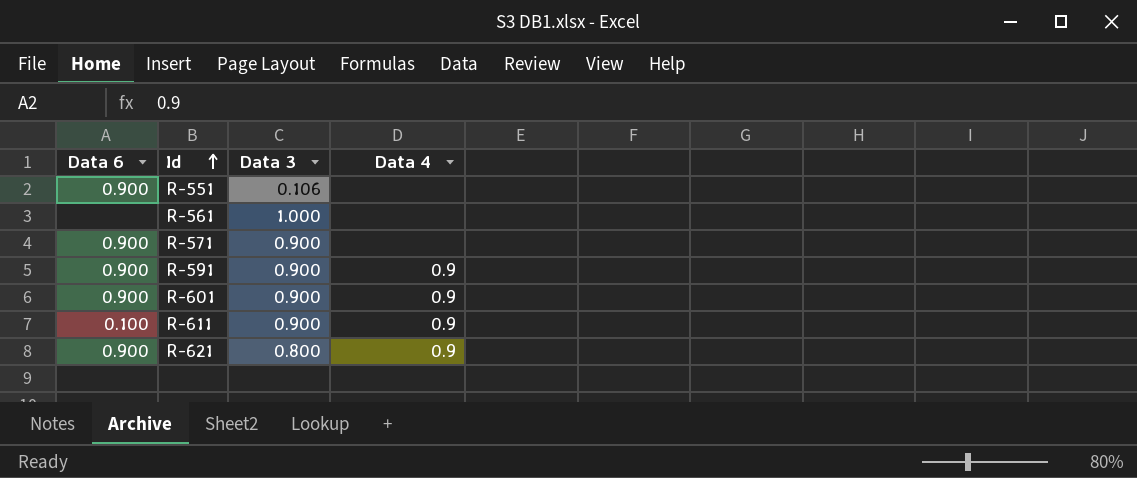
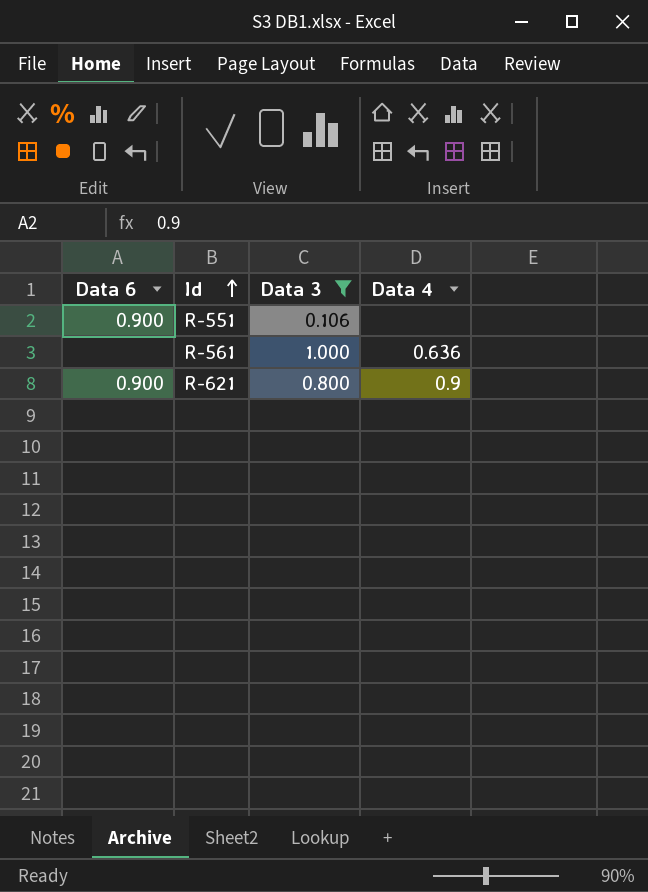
filter: none -> Data 3 != 0.900
R-561 | Data 4: none -> 0.636

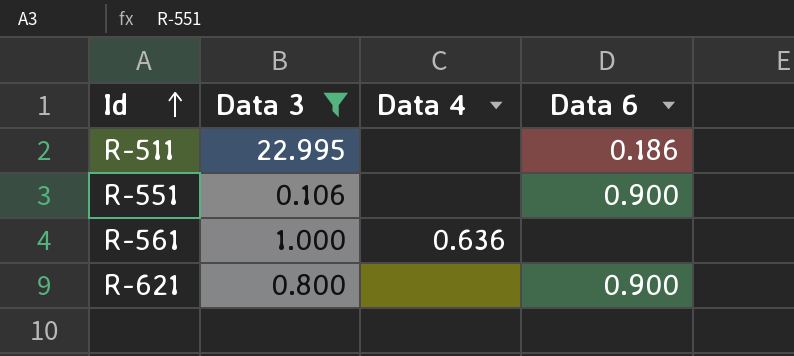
column Data 6 | position: 1 -> 4
row R-511: none -> 22.995 | none | 0.186
R-621 | Data 4: 0.9 -> none

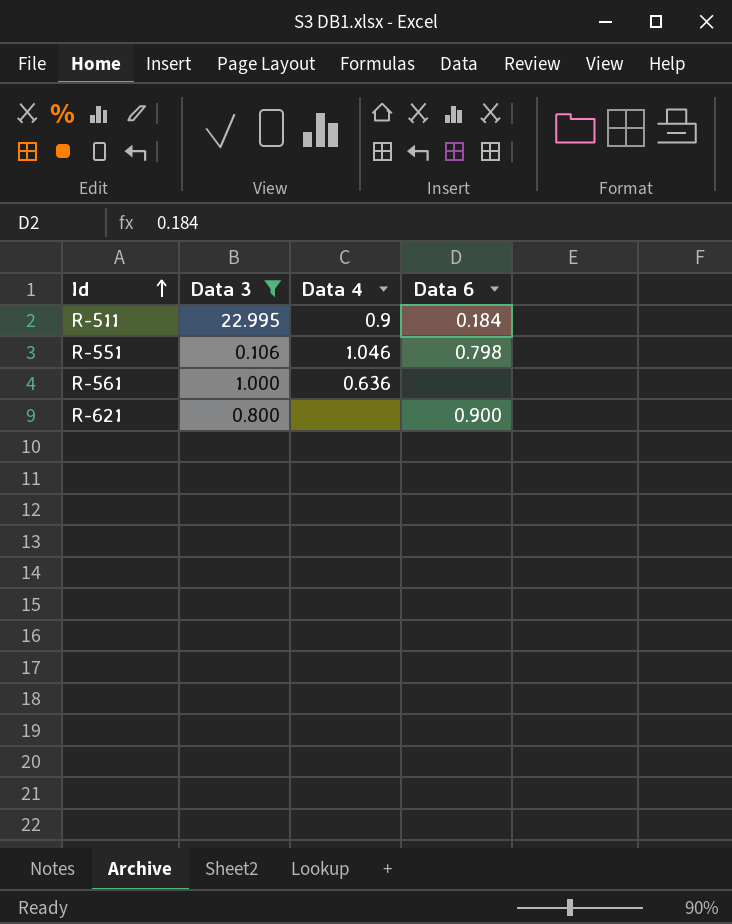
R-511 | Data 4: none -> 0.9
R-511 | Data 6: 0.186 -> 0.184
R-551 | Data 4: none -> 1.046
R-551 | Data 6: 0.900 -> 0.798

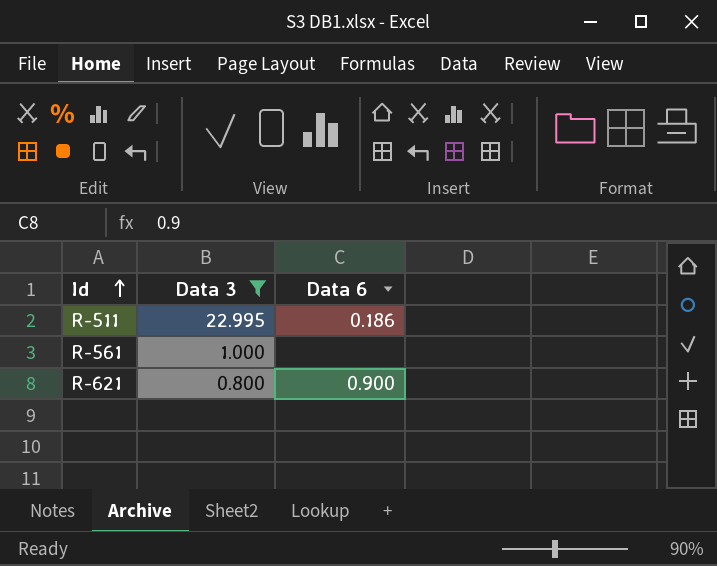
column Data 4 | position: 3 -> none
row R-551: 0.106 | 1.046 | 0.798 -> none
R-511 | Data 6: 0.184 -> 0.186

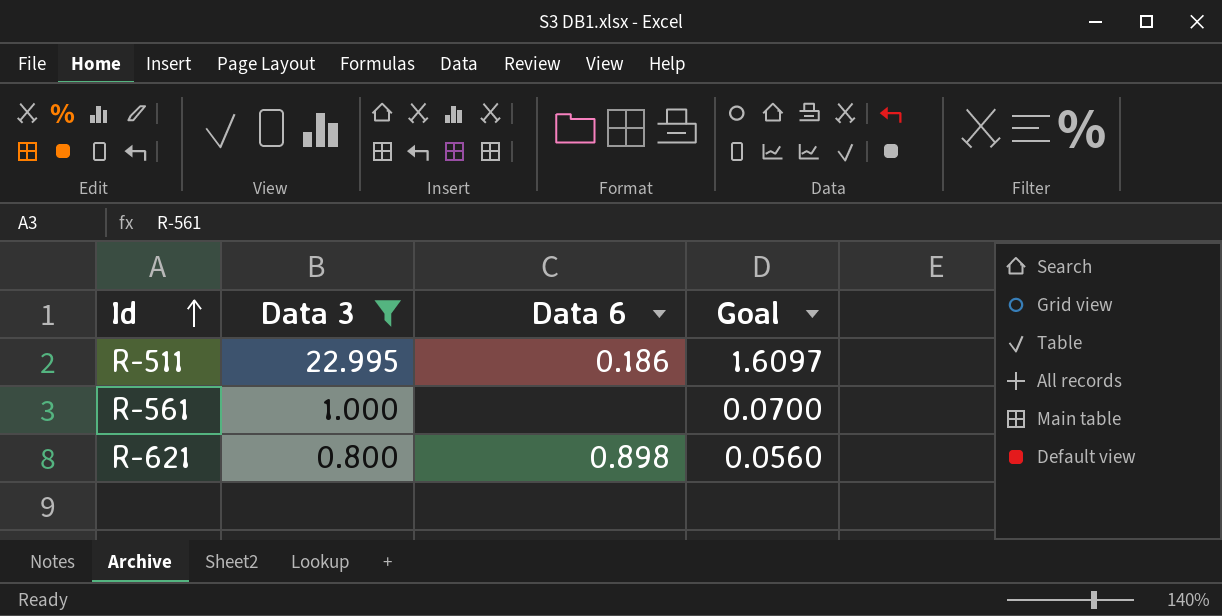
column Goal | formula: none -> [Data 3] * 0.07
R-621 | Data 6: 0.900 -> 0.898

